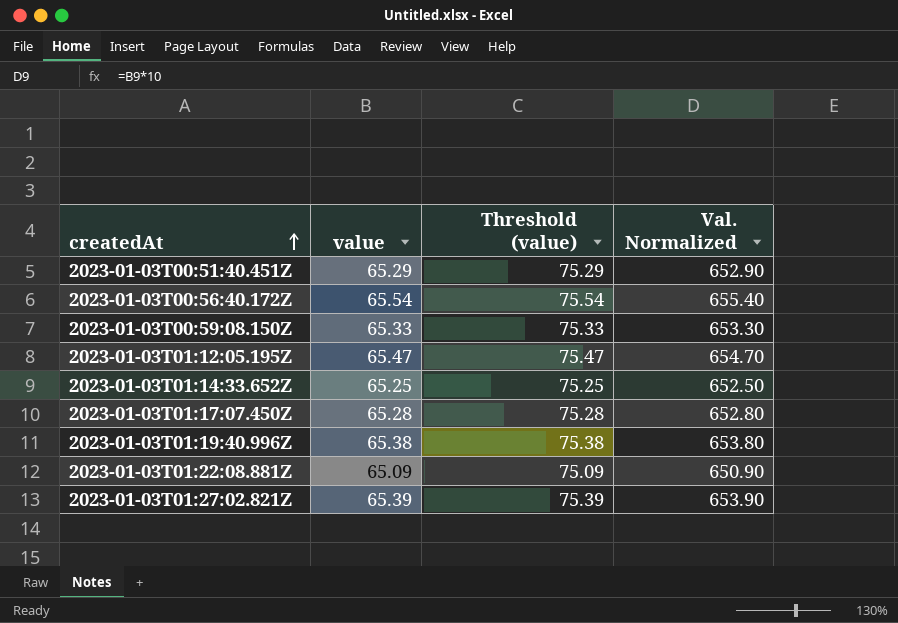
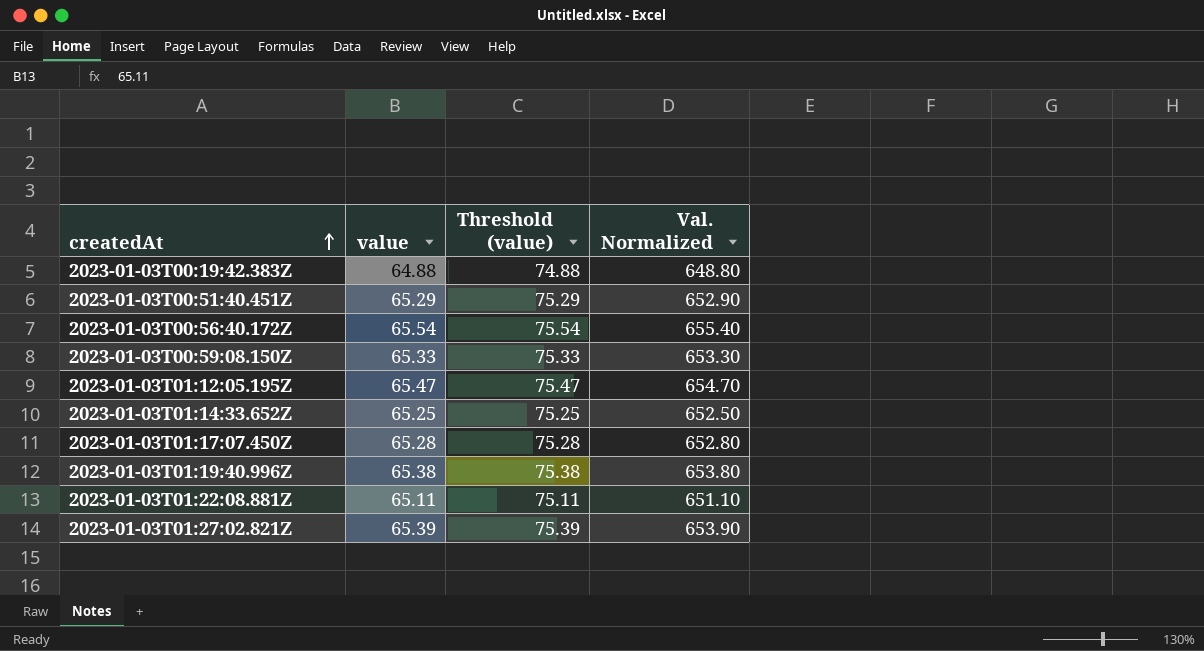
row 2023-01-03T00:19:42.383Z: none -> 64.88 | 74.88 | 648.80
2023-01-03T01:22:08.881Z | value: 65.09 -> 65.11
2023-01-03T01:22:08.881Z | Threshold (value): 75.09 -> 75.11
2023-01-03T01:22:08.881Z | Val. Normalized: 650.90 -> 651.10

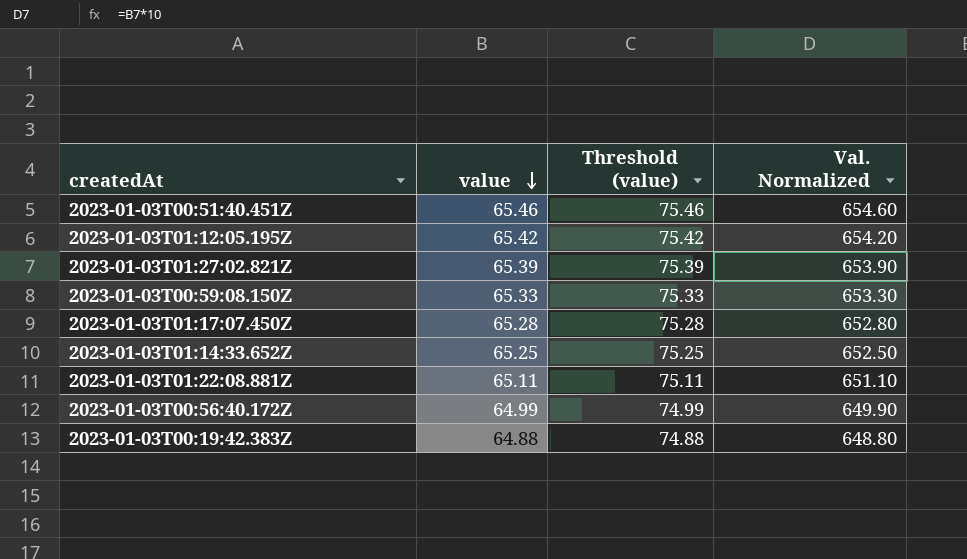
row order: createdAt ascending -> value descending
row 2023-01-03T01:19:40.996Z: 65.38 | 75.38 | 653.80 -> none
2023-01-03T00:51:40.451Z | value: 65.29 -> 65.46
2023-01-03T00:51:40.451Z | Threshold (value): 75.29 -> 75.46
2023-01-03T00:51:40.451Z | Val. Normalized: 652.90 -> 654.60
2023-01-03T01:12:05.195Z | value: 65.47 -> 65.42
2023-01-03T01:12:05.195Z | Threshold (value): 75.47 -> 75.42
2023-01-03T01:12:05.195Z | Val. Normalized: 654.70 -> 654.20
2023-01-03T00:56:40.172Z | value: 65.54 -> 64.99
2023-01-03T00:56:40.172Z | Threshold (value): 75.54 -> 74.99
2023-01-03T00:56:40.172Z | Val. Normalized: 655.40 -> 649.90

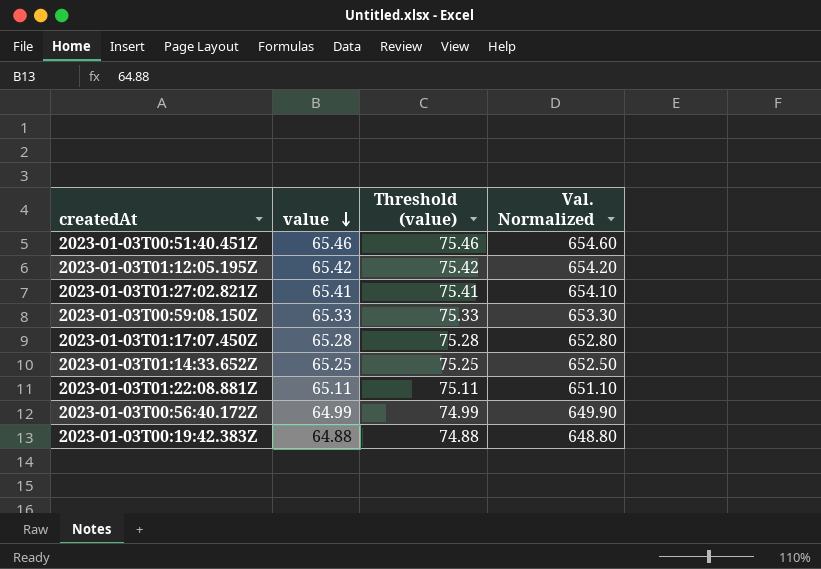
2023-01-03T01:27:02.821Z | value: 65.39 -> 65.41
2023-01-03T01:27:02.821Z | Threshold (value): 75.39 -> 75.41
2023-01-03T01:27:02.821Z | Val. Normalized: 653.90 -> 654.10

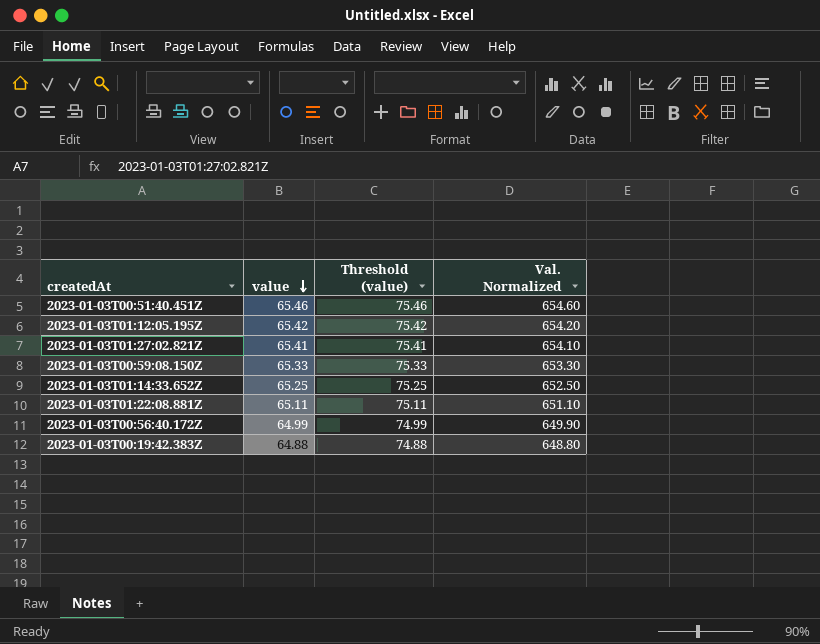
row 2023-01-03T01:17:07.450Z: 65.28 | 75.28 | 652.80 -> none

